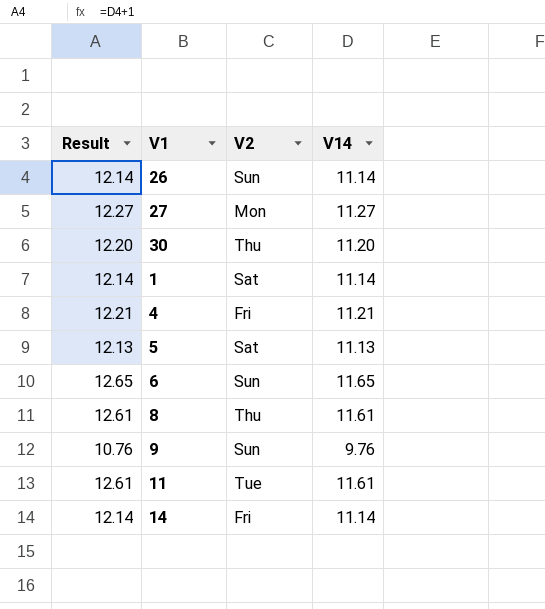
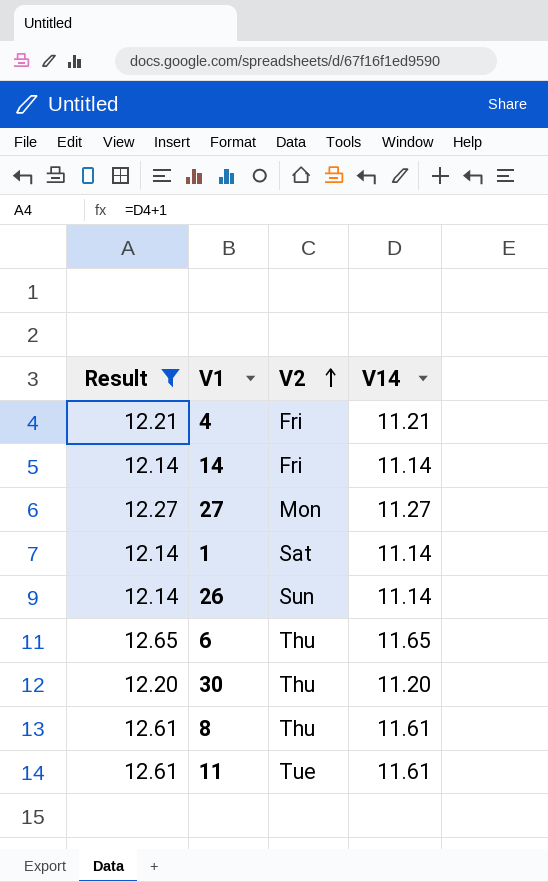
filter: none -> Result >= 12.14
row order: none -> V2 ascending
6 | V2: Sun -> Thu

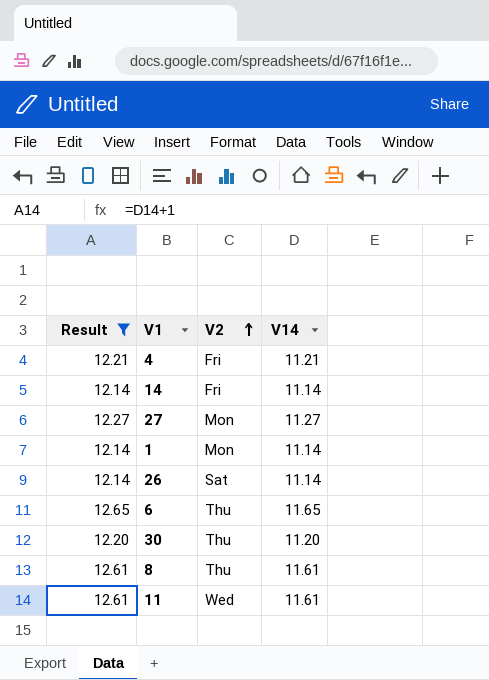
1 | V2: Sat -> Mon
26 | V2: Sun -> Sat
11 | V2: Tue -> Wed

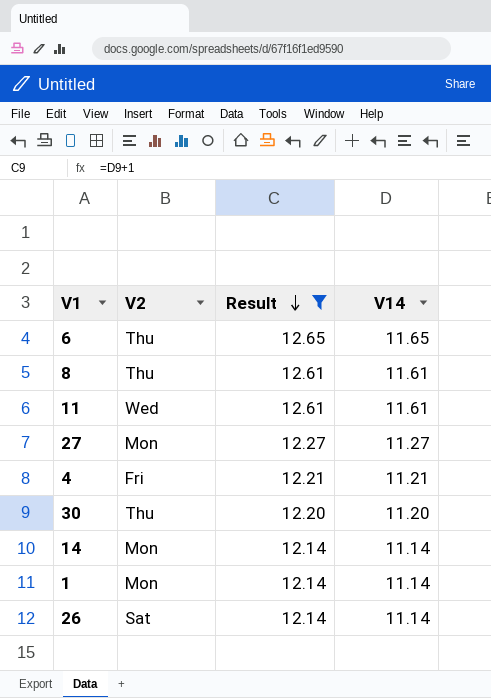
row order: V2 ascending -> Result descending
column Result | position: 1 -> 3
14 | V2: Fri -> Mon

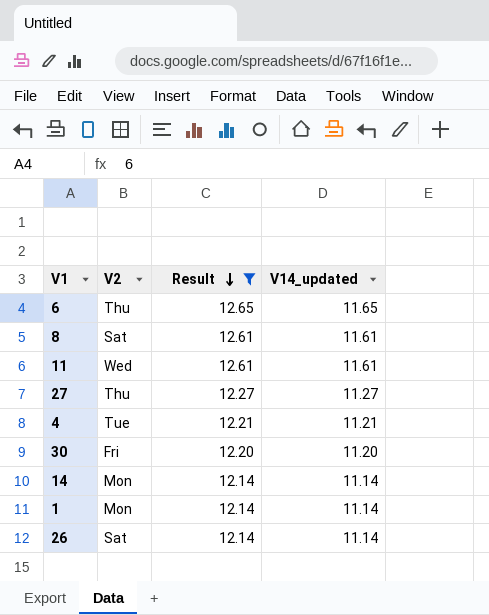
column name: V14 -> V14_updated
8 | V2: Thu -> Sat
27 | V2: Mon -> Thu
4 | V2: Fri -> Tue
30 | V2: Thu -> Fri

